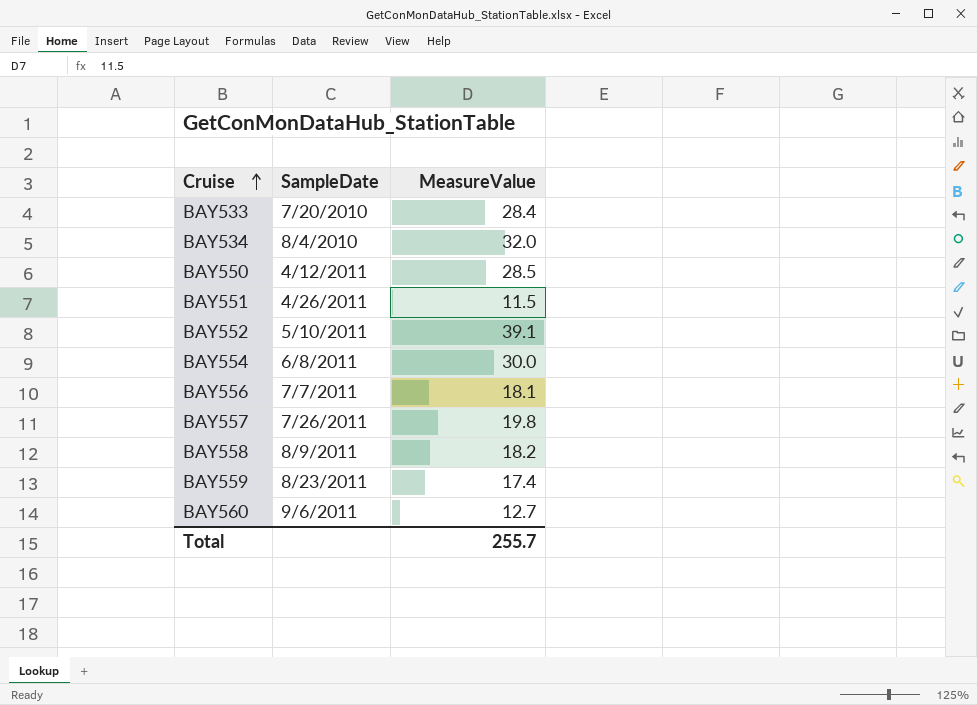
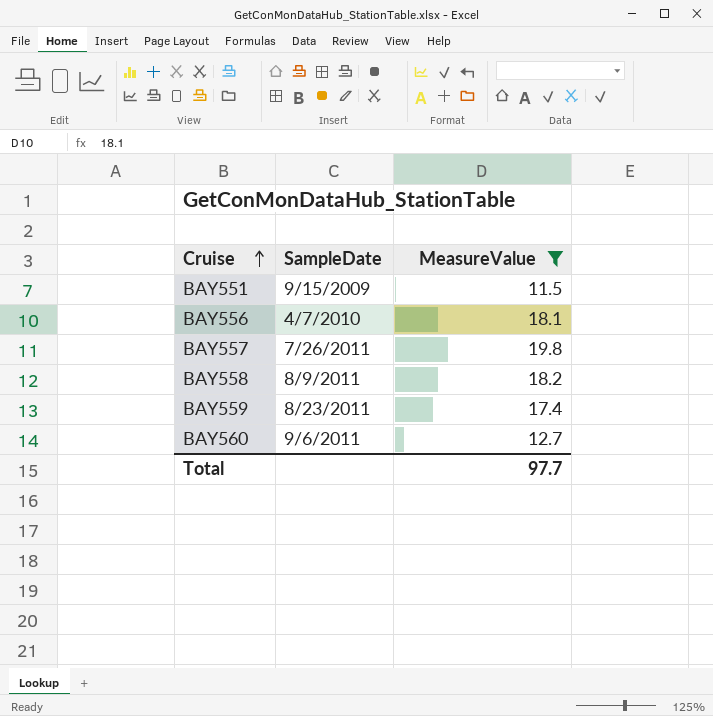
filter: none -> MeasureValue <= 19.8
BAY551 | SampleDate: 4/26/2011 -> 9/15/2009
BAY556 | SampleDate: 7/7/2011 -> 4/7/2010
Total | MeasureValue: 255.7 -> 97.7

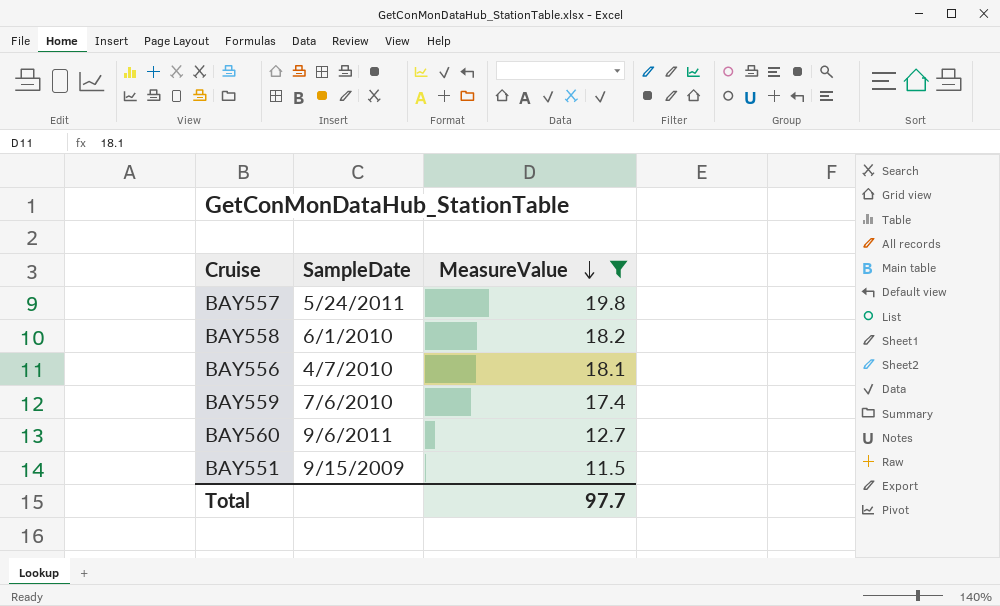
row order: Cruise ascending -> MeasureValue descending
BAY557 | SampleDate: 7/26/2011 -> 5/24/2011
BAY558 | SampleDate: 8/9/2011 -> 6/1/2010
BAY559 | SampleDate: 8/23/2011 -> 7/6/2010

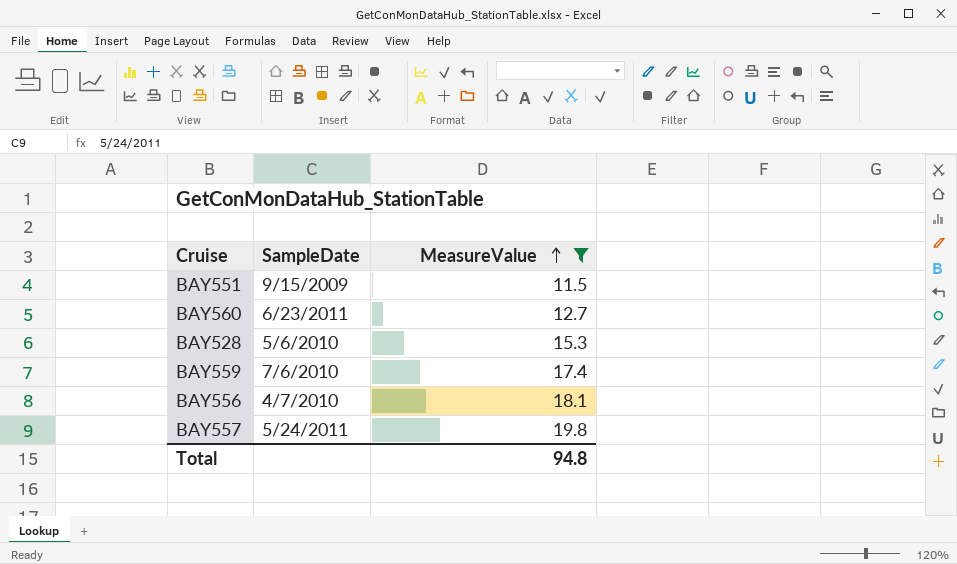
row order: MeasureValue descending -> MeasureValue ascending
row BAY558: 6/1/2010 | 18.2 -> none
BAY560 | SampleDate: 9/6/2011 -> 6/23/2011
row BAY528: none -> 5/6/2010 | 15.3
Total | MeasureValue: 97.7 -> 94.8

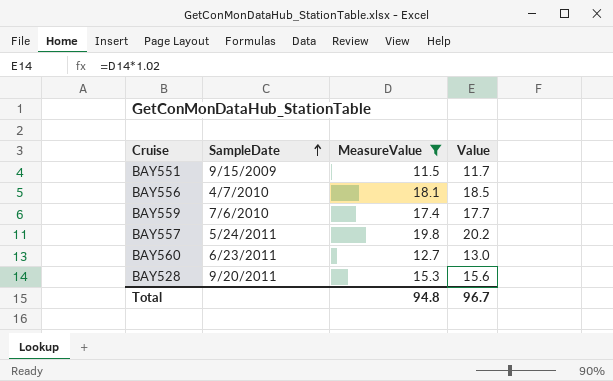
row order: MeasureValue ascending -> SampleDate ascending
column Value | formula: none -> [MeasureValue] * 1.02
BAY528 | SampleDate: 5/6/2010 -> 9/20/2011

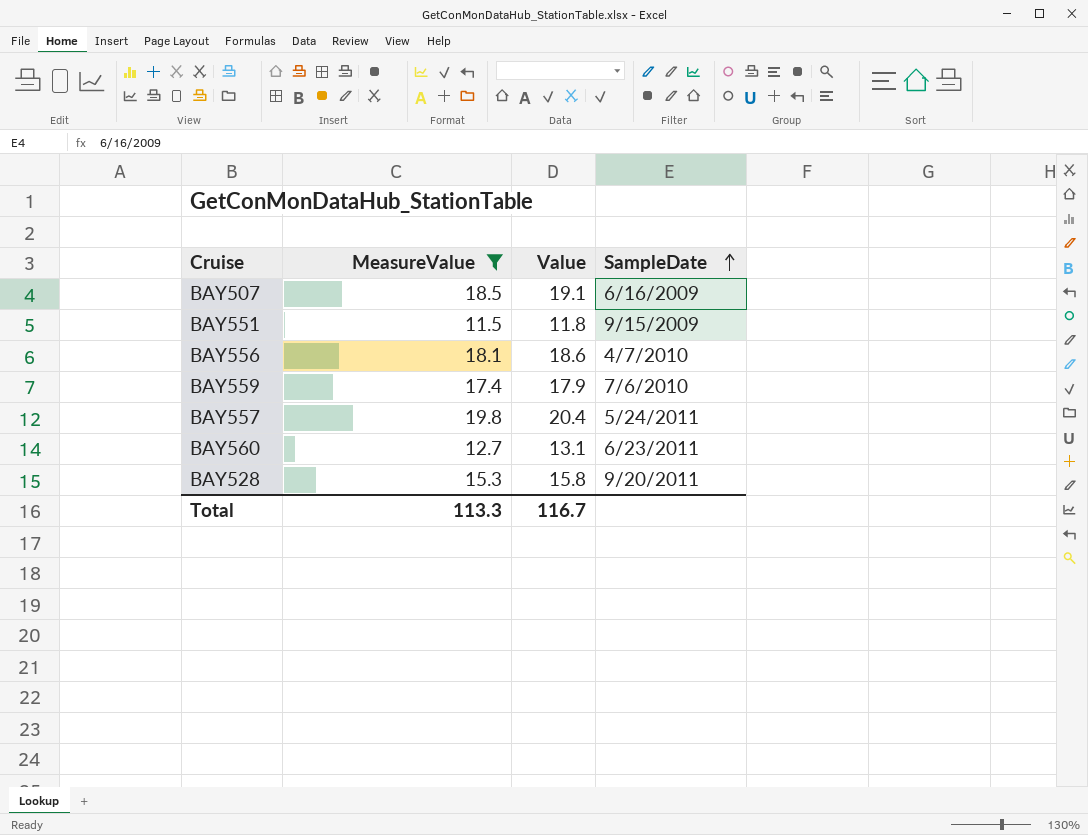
column Value | formula: [MeasureValue] * 1.02 -> [MeasureValue] * 1.03
column SampleDate | position: 2 -> 4
row BAY507: none -> 18.5 | 19.1 | 6/16/2009
Total | MeasureValue: 94.8 -> 113.3
Total | Value: 96.7 -> 116.7

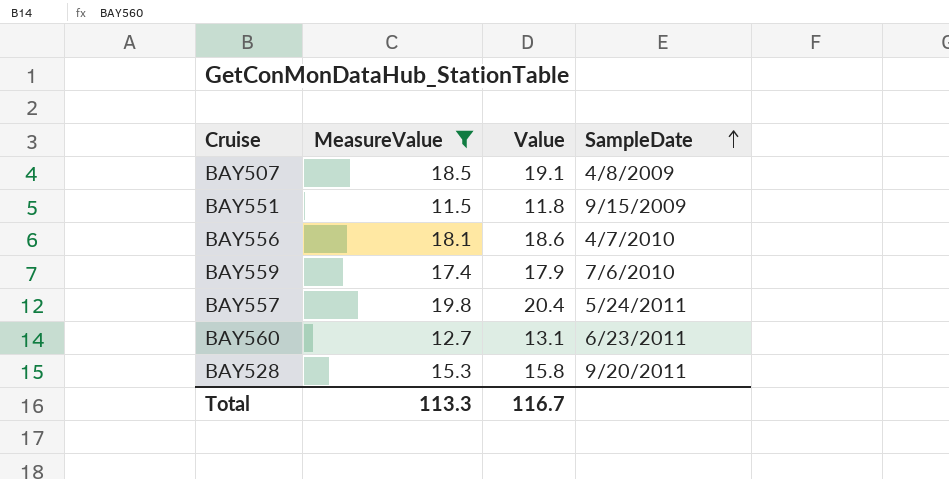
BAY507 | SampleDate: 6/16/2009 -> 4/8/2009

